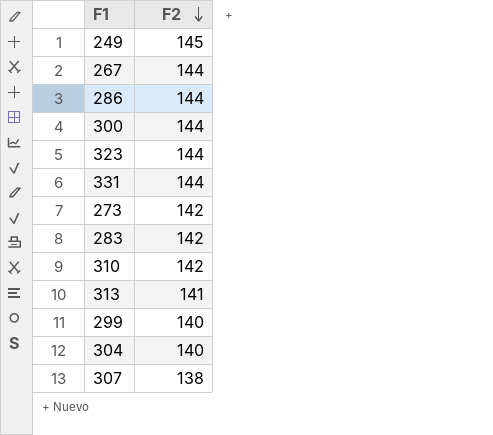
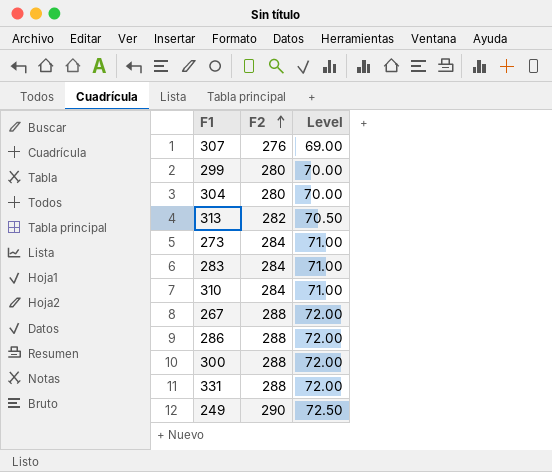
row order: F2 descending -> F2 ascending
column Level | formula: none -> [F2] * 0.25
row 323: 144 -> none
307 | F2: 138 -> 276
299 | F2: 140 -> 280
304 | F2: 140 -> 280
313 | F2: 141 -> 282
273 | F2: 142 -> 284
283 | F2: 142 -> 284
310 | F2: 142 -> 284
267 | F2: 144 -> 288
286 | F2: 144 -> 288
300 | F2: 144 -> 288
331 | F2: 144 -> 288
249 | F2: 145 -> 290

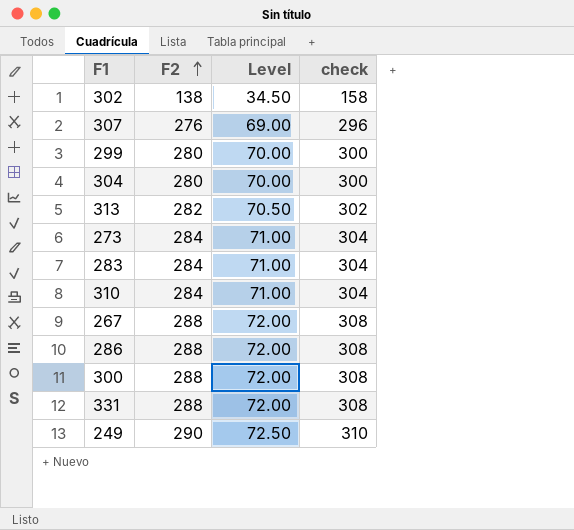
column check | formula: none -> [F2] + 20
row 302: none -> 138 | 34.50 | 158

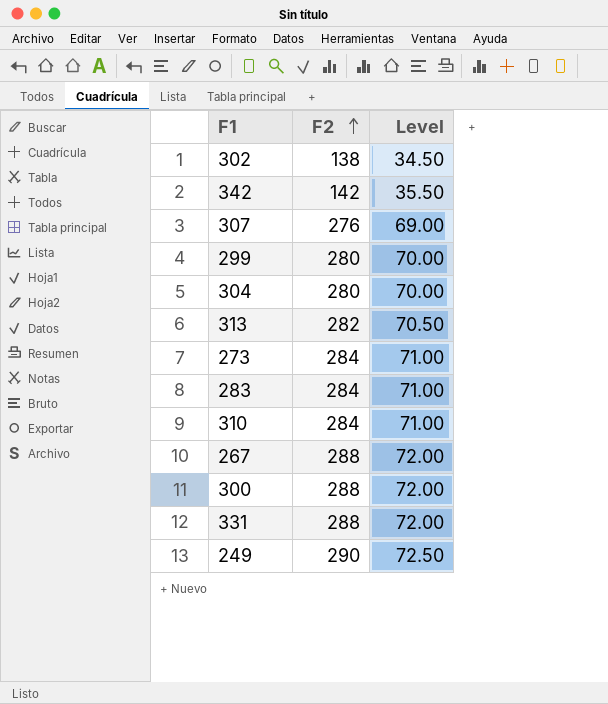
column check | formula: [F2] + 20 -> none
row 286: 288 | 72.00 | 308 -> none
row 342: none -> 142 | 35.50

